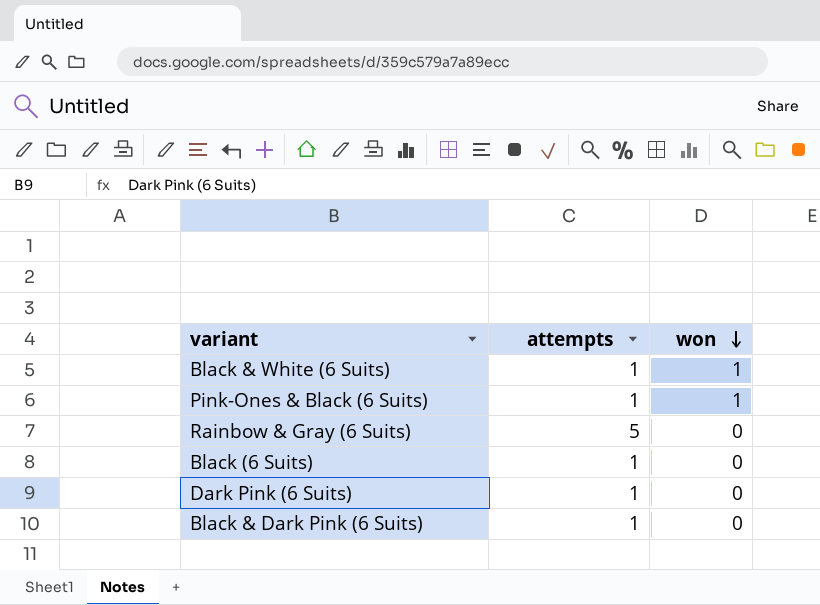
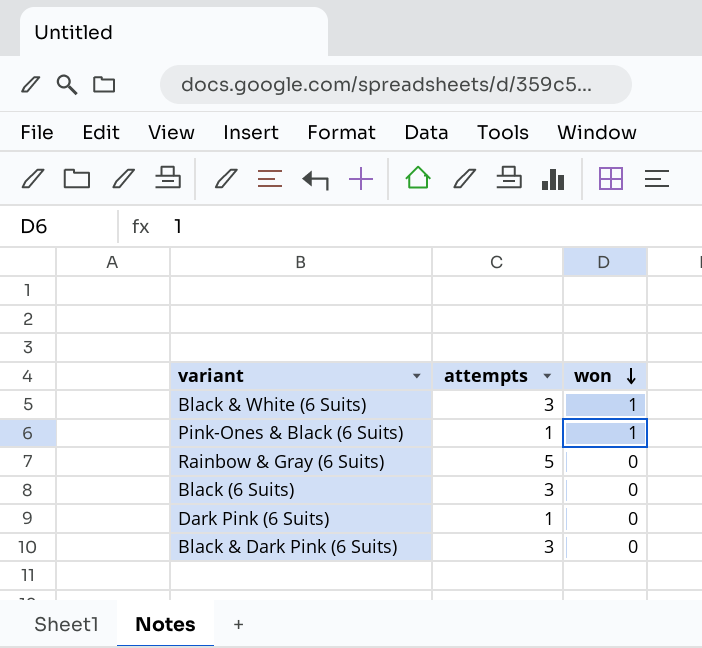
Black & White (6 Suits) | attempts: 1 -> 3
Black (6 Suits) | attempts: 1 -> 3
Black & Dark Pink (6 Suits) | attempts: 1 -> 3

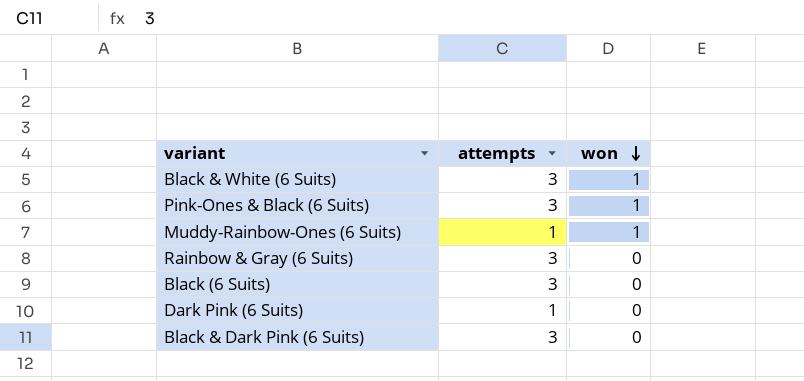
Pink-Ones & Black (6 Suits) | attempts: 1 -> 3
row Muddy-Rainbow-Ones (6 Suits): none -> 1 | 1
Rainbow & Gray (6 Suits) | attempts: 5 -> 3

